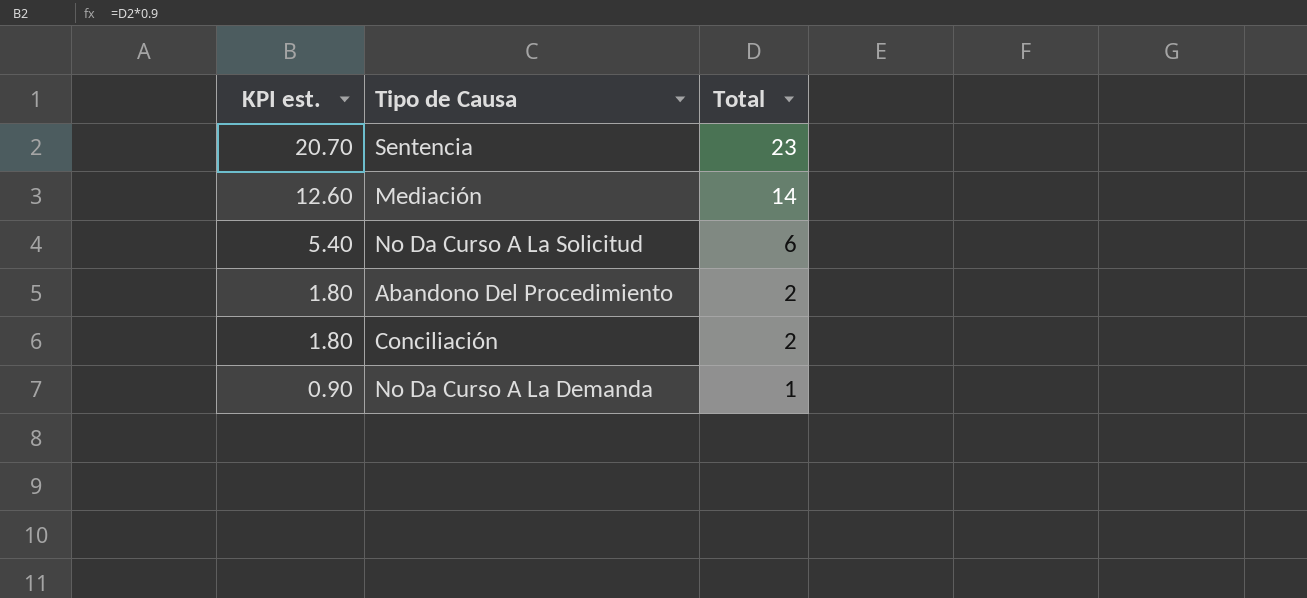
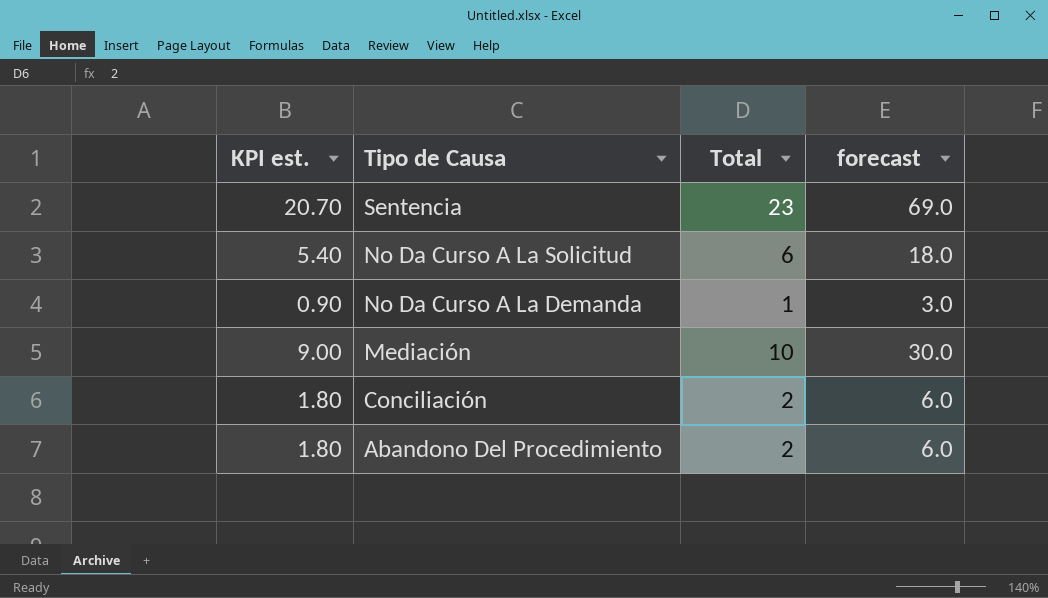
row order: KPI est. descending -> Tipo de Causa descending
column forecast | formula: none -> [Total] * 3
Mediación | KPI est.: 12.60 -> 9.00
Mediación | Total: 14 -> 10

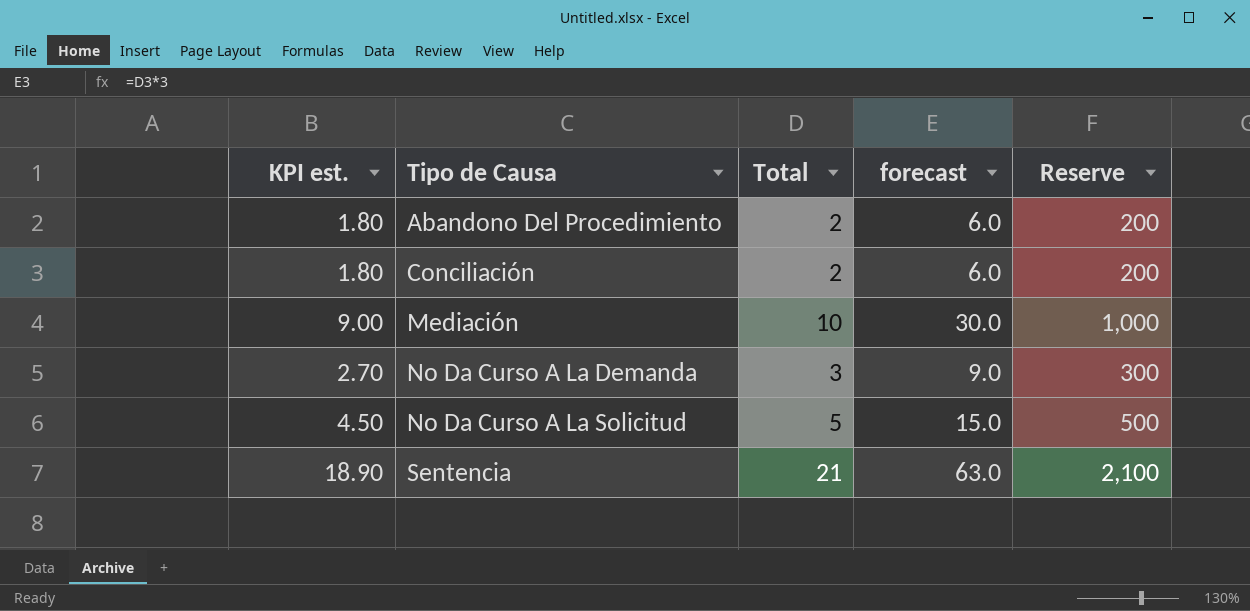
row order: Tipo de Causa descending -> Tipo de Causa ascending
column Reserve | formula: none -> [Total] * 100
No Da Curso A La Demanda | KPI est.: 0.90 -> 2.70
No Da Curso A La Demanda | Total: 1 -> 3
No Da Curso A La Demanda | forecast: 3.0 -> 9.0
No Da Curso A La Solicitud | KPI est.: 5.40 -> 4.50
No Da Curso A La Solicitud | Total: 6 -> 5
No Da Curso A La Solicitud | forecast: 18.0 -> 15.0
Sentencia | KPI est.: 20.70 -> 18.90
Sentencia | Total: 23 -> 21
Sentencia | forecast: 69.0 -> 63.0

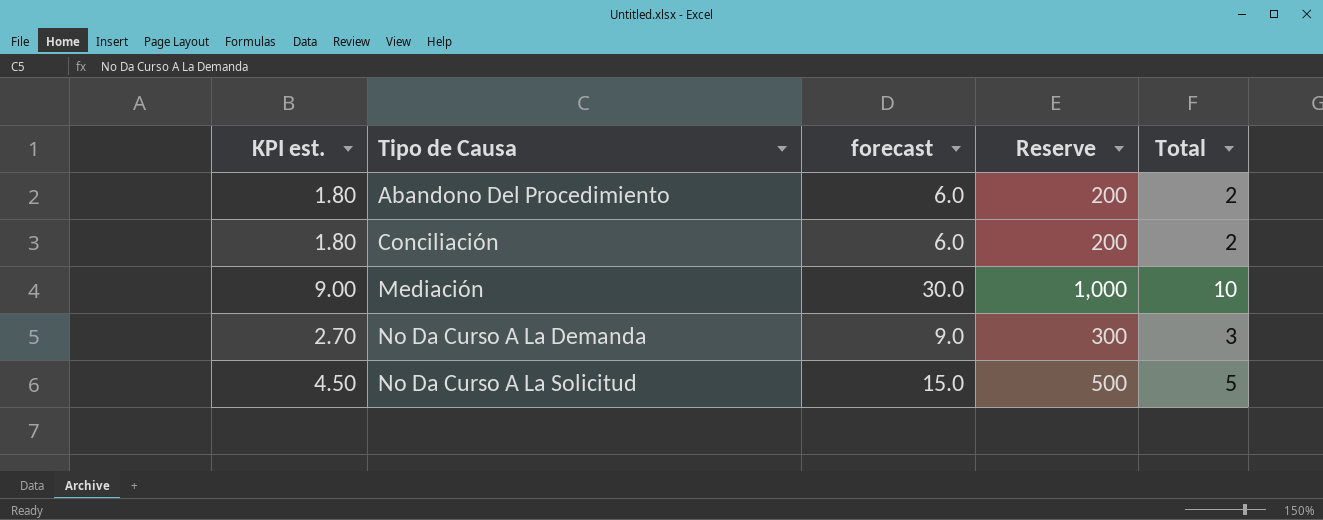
column Total | position: 3 -> 5
row Sentencia: 18.90 | 21 | 63.0 | 2,100 -> none

